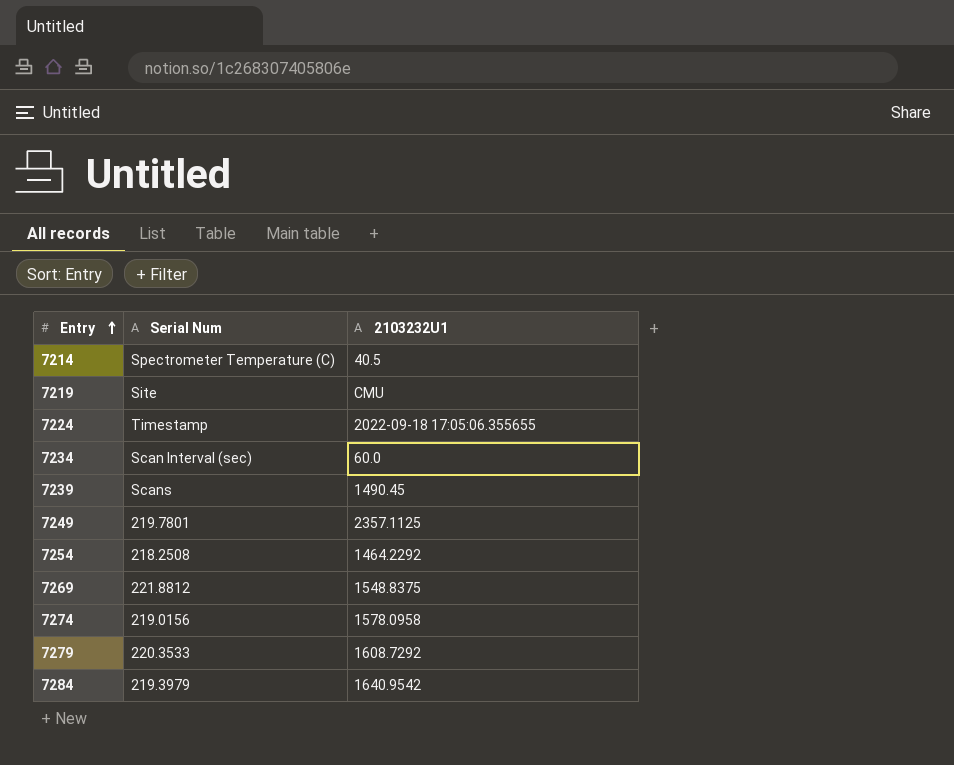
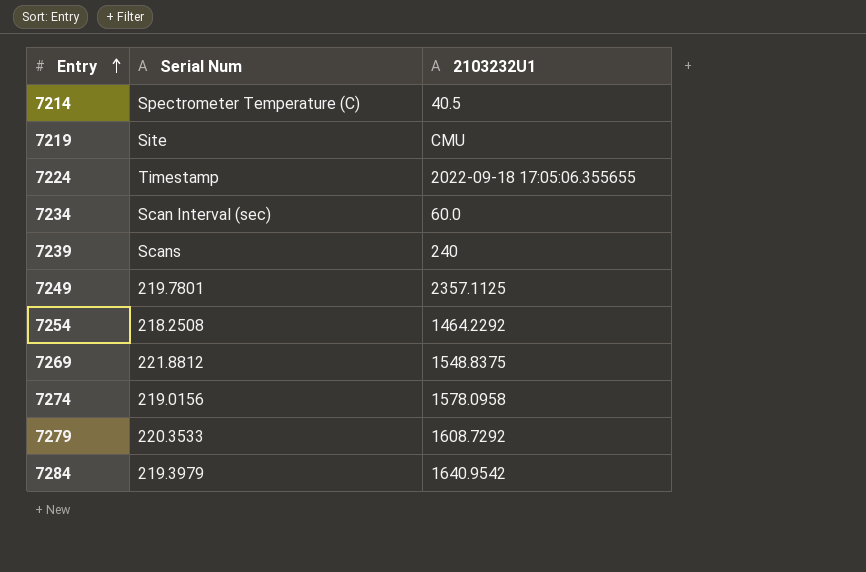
7239 | 2103232U1: 1490.45 -> 240

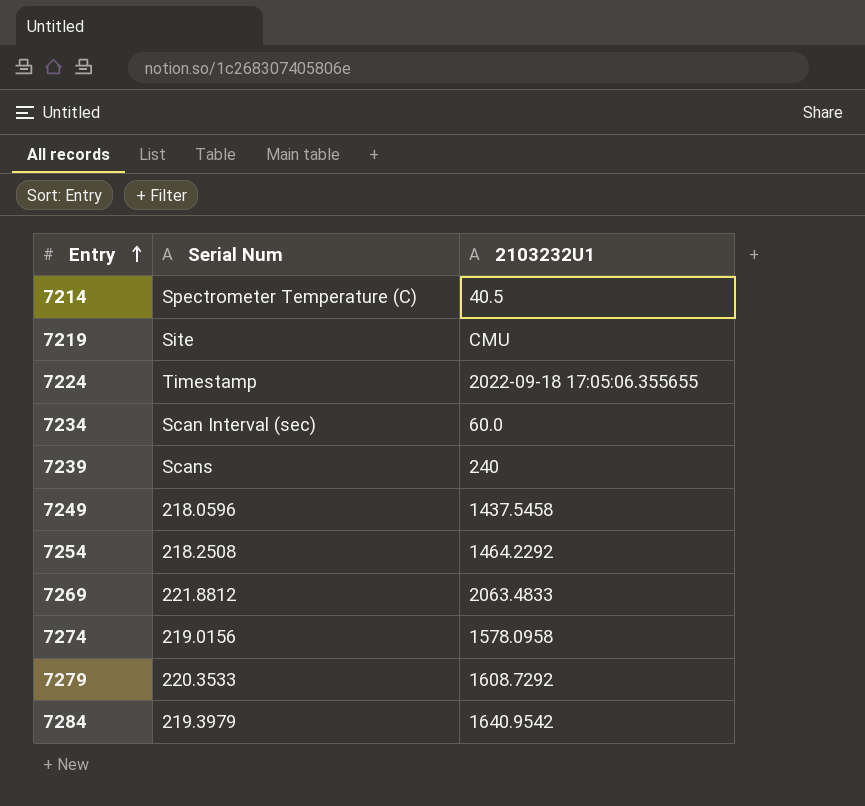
7249 | Serial Num: 219.7801 -> 218.0596
7249 | 2103232U1: 2357.1125 -> 1437.5458
7269 | 2103232U1: 1548.8375 -> 2063.4833

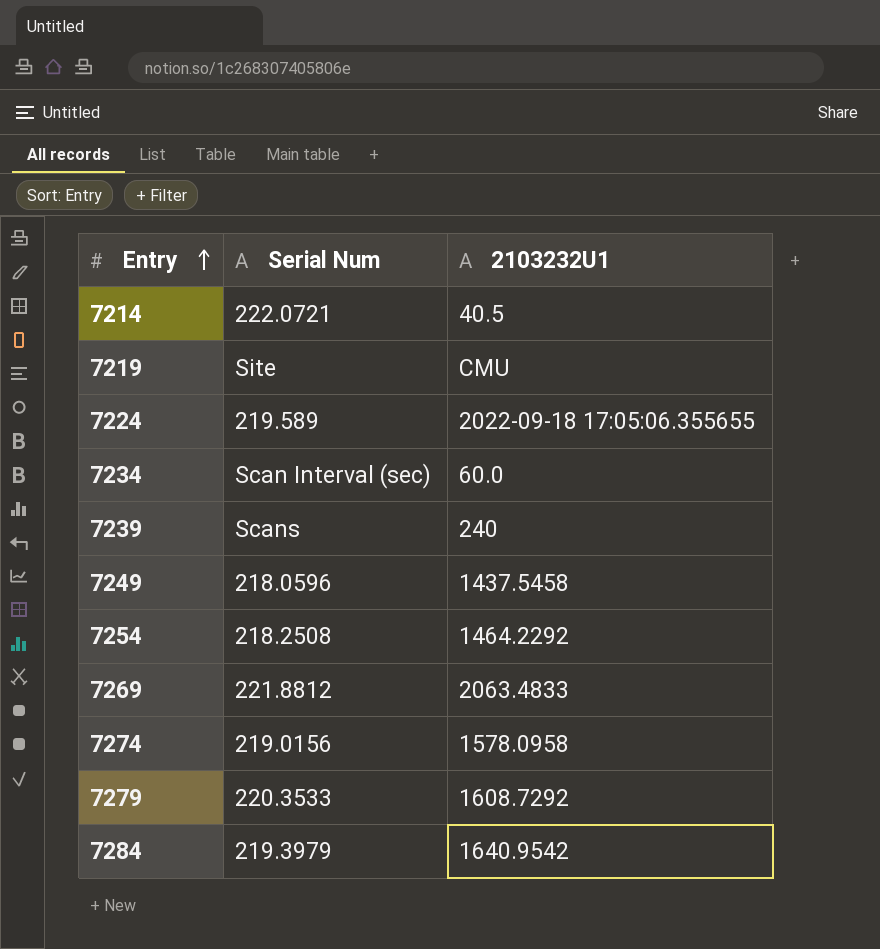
7214 | Serial Num: Spectrometer Temperature (C) -> 222.0721
7224 | Serial Num: Timestamp -> 219.589

